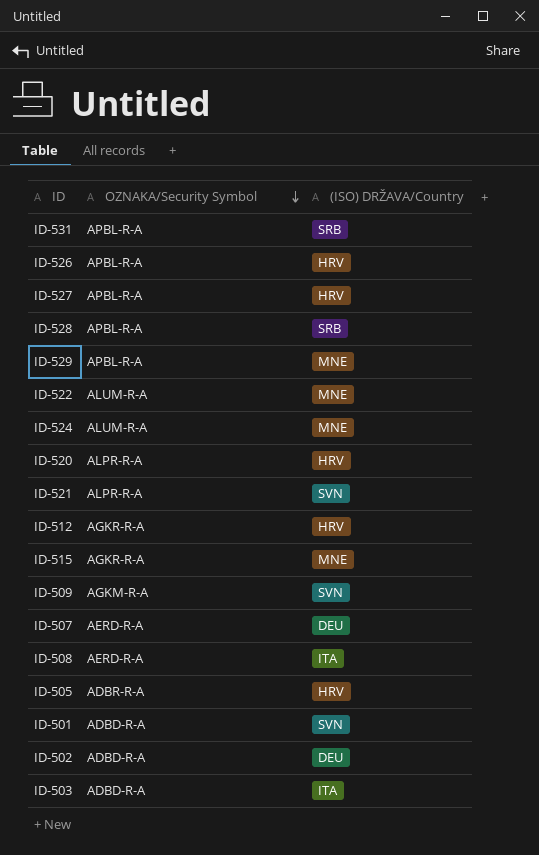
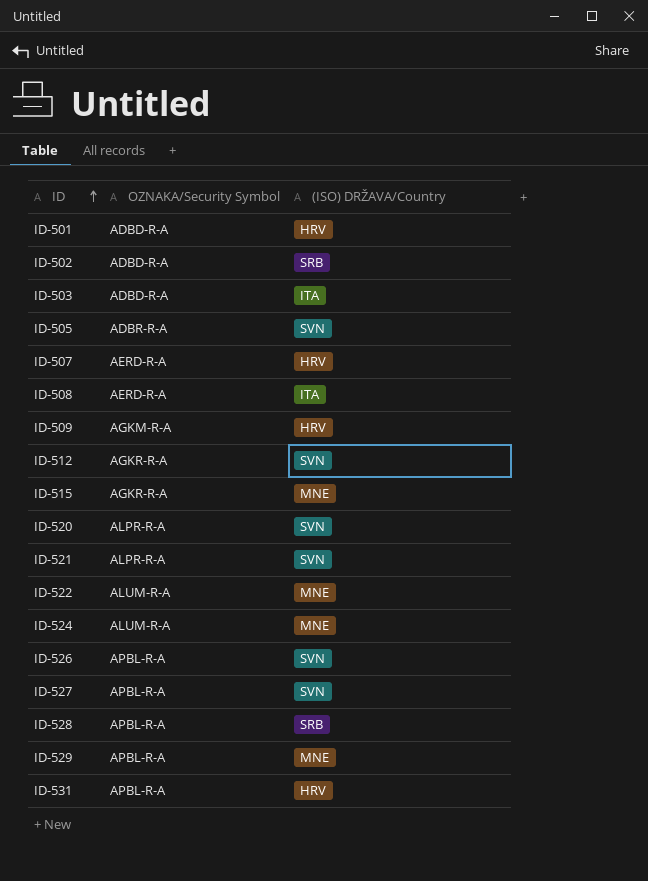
row order: OZNAKA/Security Symbol descending -> ID ascending
ID-501 | (ISO) DRŽAVA/Country: SVN -> HRV
ID-502 | (ISO) DRŽAVA/Country: DEU -> SRB
ID-505 | (ISO) DRŽAVA/Country: HRV -> SVN
ID-507 | (ISO) DRŽAVA/Country: DEU -> HRV
ID-509 | (ISO) DRŽAVA/Country: SVN -> HRV
ID-512 | (ISO) DRŽAVA/Country: HRV -> SVN
ID-520 | (ISO) DRŽAVA/Country: HRV -> SVN
ID-526 | (ISO) DRŽAVA/Country: HRV -> SVN
ID-527 | (ISO) DRŽAVA/Country: HRV -> SVN
ID-531 | (ISO) DRŽAVA/Country: SRB -> HRV

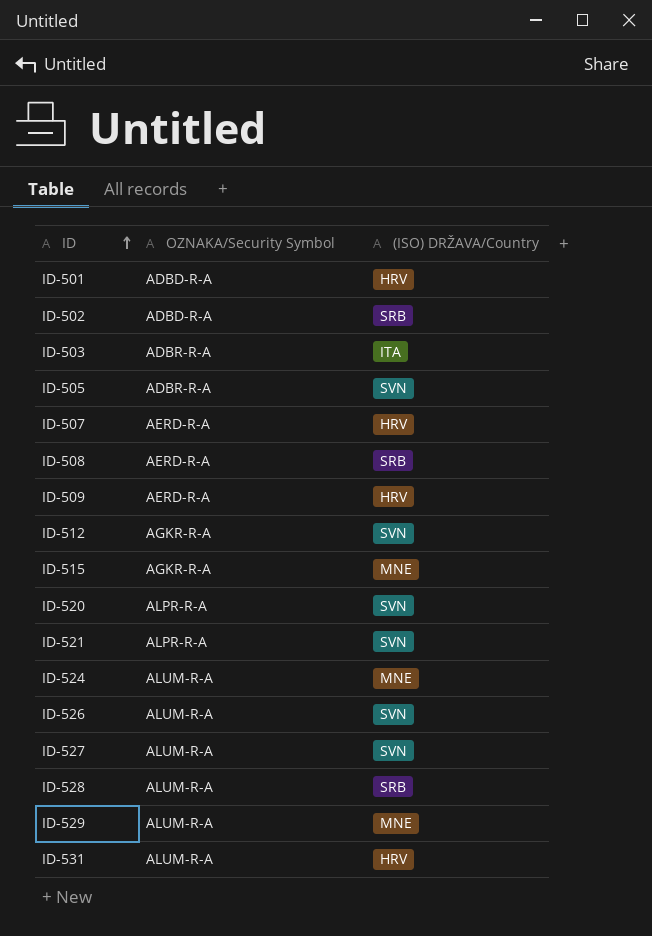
row ID-522: ALUM-R-A | MNE -> none
ID-503 | OZNAKA/Security Symbol: ADBD-R-A -> ADBR-R-A
ID-508 | (ISO) DRŽAVA/Country: ITA -> SRB
ID-509 | OZNAKA/Security Symbol: AGKM-R-A -> AERD-R-A
ID-526 | OZNAKA/Security Symbol: APBL-R-A -> ALUM-R-A
ID-527 | OZNAKA/Security Symbol: APBL-R-A -> ALUM-R-A
ID-528 | OZNAKA/Security Symbol: APBL-R-A -> ALUM-R-A
ID-529 | OZNAKA/Security Symbol: APBL-R-A -> ALUM-R-A
ID-531 | OZNAKA/Security Symbol: APBL-R-A -> ALUM-R-A

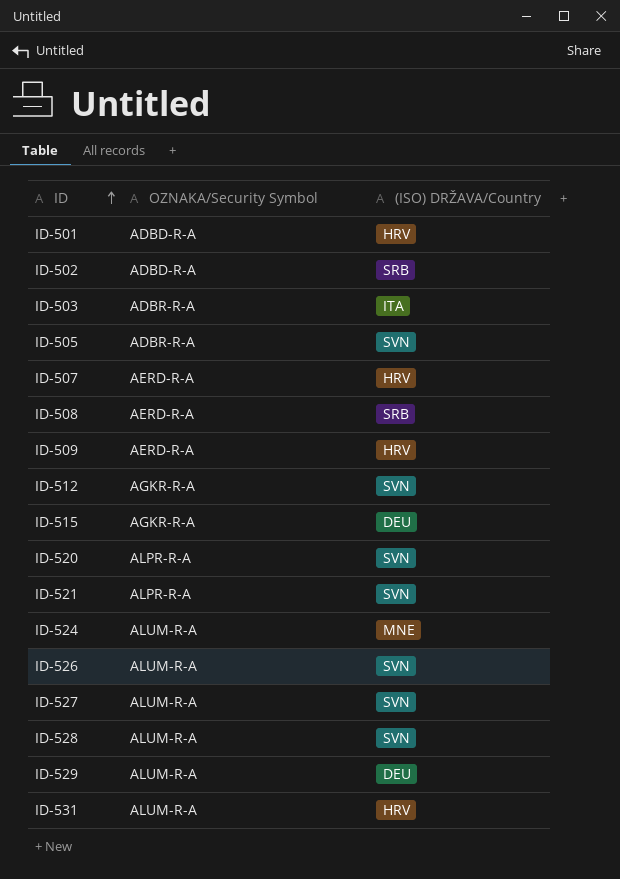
ID-515 | (ISO) DRŽAVA/Country: MNE -> DEU
ID-528 | (ISO) DRŽAVA/Country: SRB -> SVN
ID-529 | (ISO) DRŽAVA/Country: MNE -> DEU

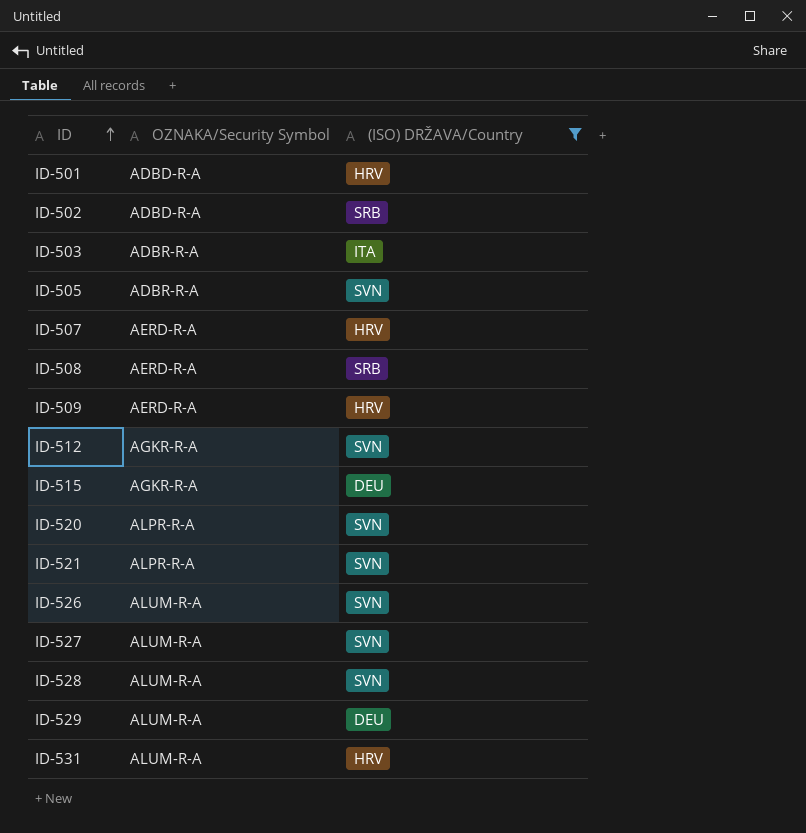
filter: none -> (ISO) DRŽAVA/Country != MNE

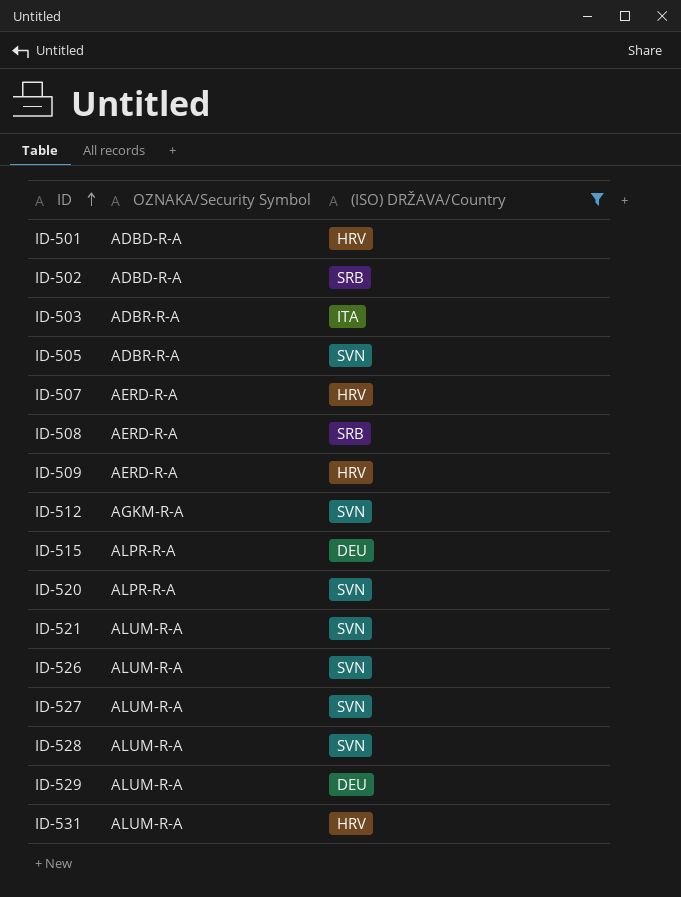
ID-512 | OZNAKA/Security Symbol: AGKR-R-A -> AGKM-R-A
ID-515 | OZNAKA/Security Symbol: AGKR-R-A -> ALPR-R-A
ID-521 | OZNAKA/Security Symbol: ALPR-R-A -> ALUM-R-A

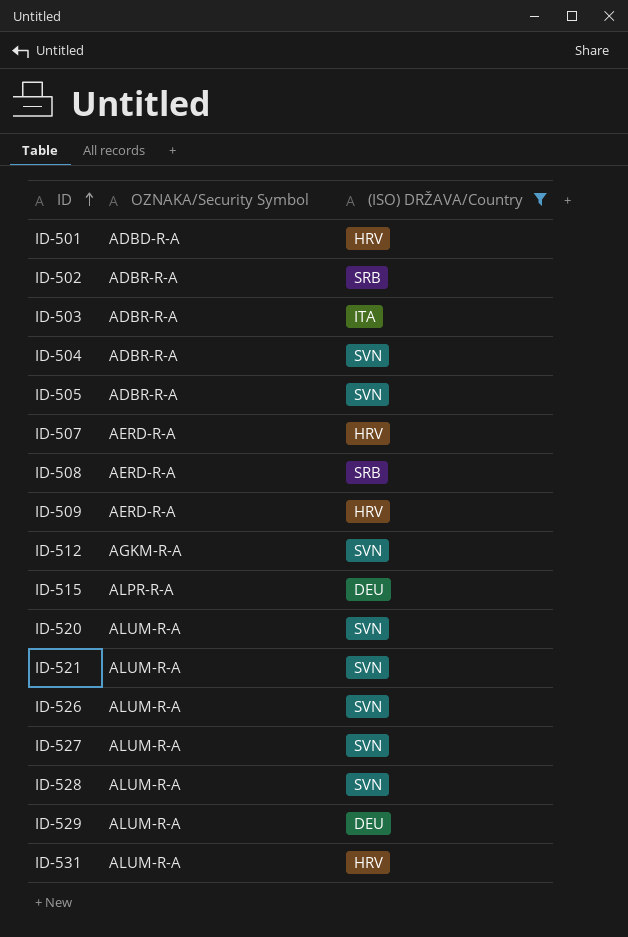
ID-502 | OZNAKA/Security Symbol: ADBD-R-A -> ADBR-R-A
row ID-504: none -> ADBR-R-A | SVN
ID-520 | OZNAKA/Security Symbol: ALPR-R-A -> ALUM-R-A

